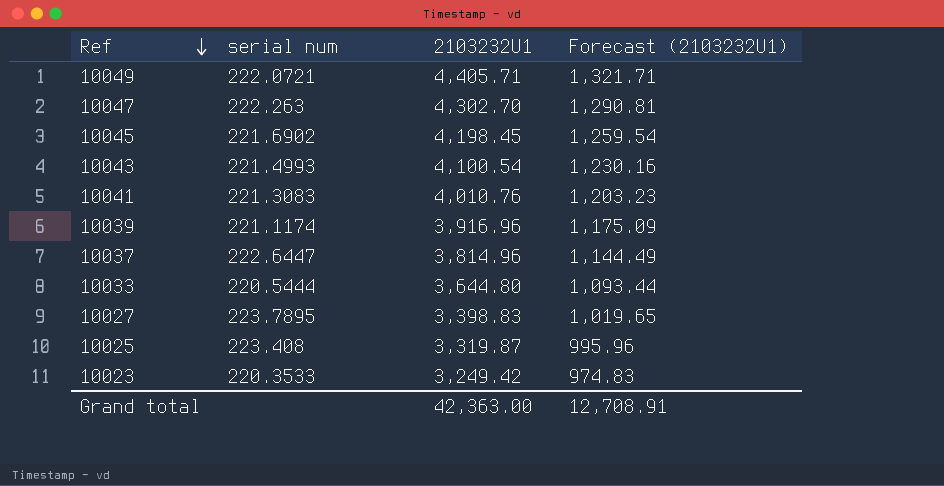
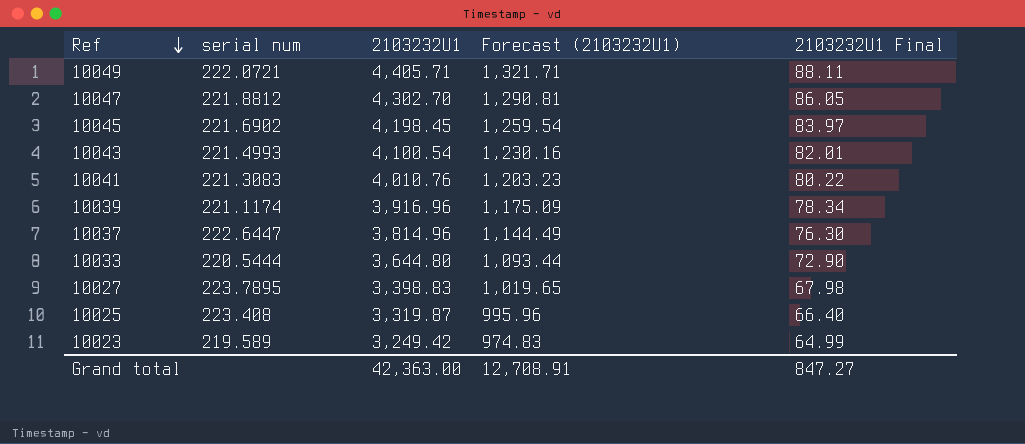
column 2103232U1 Final | formula: none -> [2103232U1] * 0.02
10047 | serial num: 222.263 -> 221.8812
10023 | serial num: 220.3533 -> 219.589

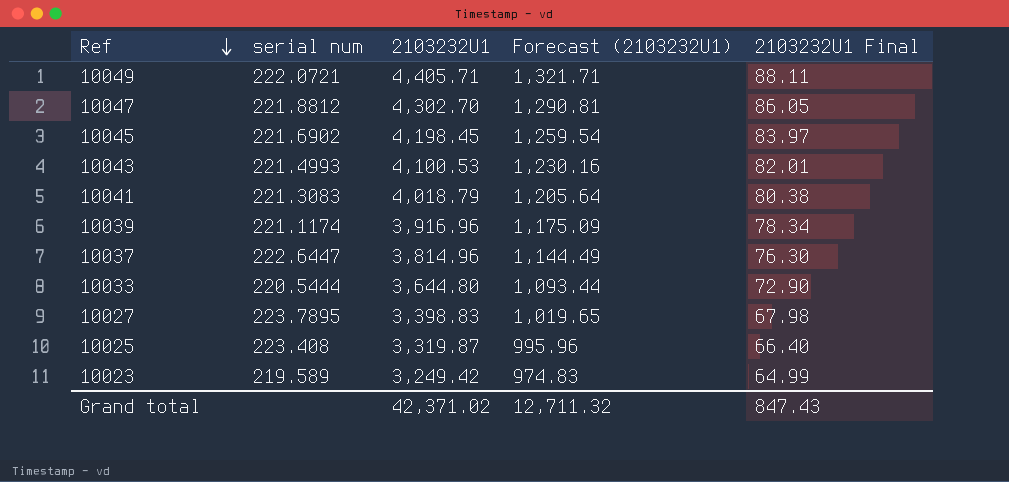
10043 | 2103232U1: 4,100.54 -> 4,100.53
10041 | 2103232U1: 4,010.76 -> 4,018.79
10041 | Forecast (2103232U1): 1,203.23 -> 1,205.64
10041 | 2103232U1 Final: 80.22 -> 80.38
Grand total | 2103232U1: 42,363.00 -> 42,371.02
Grand total | Forecast (2103232U1): 12,708.91 -> 12,711.32
Grand total | 2103232U1 Final: 847.27 -> 847.43

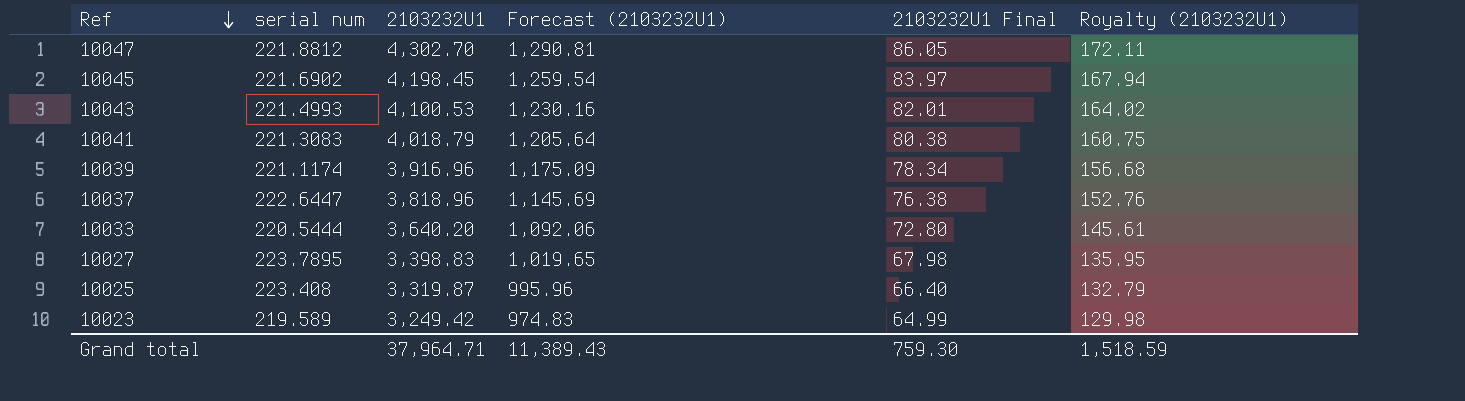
column Royalty (2103232U1) | formula: none -> [2103232U1] * 0.04
row 10049: 222.0721 | 4,405.71 | 1,321.71 | 88.11 -> none
10037 | 2103232U1: 3,814.96 -> 3,818.96
10037 | Forecast (2103232U1): 1,144.49 -> 1,145.69
10037 | 2103232U1 Final: 76.30 -> 76.38
10033 | 2103232U1: 3,644.80 -> 3,640.20
10033 | Forecast (2103232U1): 1,093.44 -> 1,092.06
10033 | 2103232U1 Final: 72.90 -> 72.80
Grand total | 2103232U1: 42,371.02 -> 37,964.71
Grand total | Forecast (2103232U1): 12,711.32 -> 11,389.43
Grand total | 2103232U1 Final: 847.43 -> 759.30

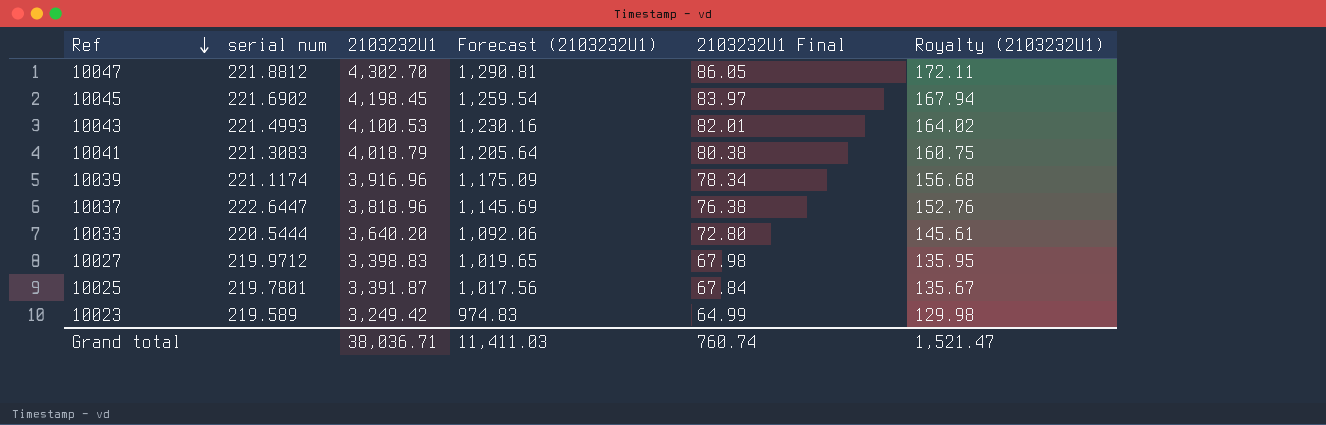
10027 | serial num: 223.7895 -> 219.9712
10025 | serial num: 223.408 -> 219.7801
10025 | 2103232U1: 3,319.87 -> 3,391.87
10025 | Forecast (2103232U1): 995.96 -> 1,017.56
10025 | 2103232U1 Final: 66.40 -> 67.84
10025 | Royalty (2103232U1): 132.79 -> 135.67
Grand total | 2103232U1: 37,964.71 -> 38,036.71
Grand total | Forecast (2103232U1): 11,389.43 -> 11,411.03
Grand total | 2103232U1 Final: 759.30 -> 760.74
Grand total | Royalty (2103232U1): 1,518.59 -> 1,521.47

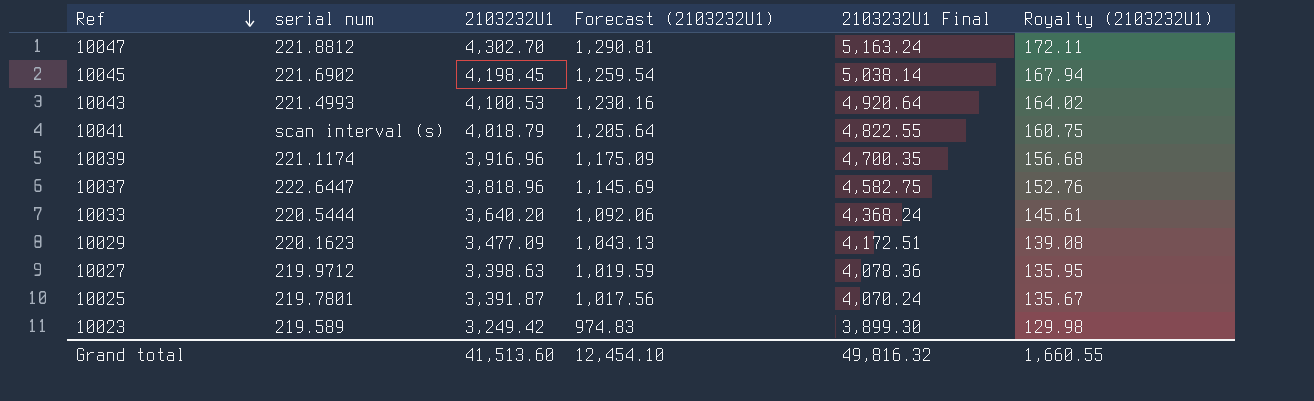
column 2103232U1 Final | formula: [2103232U1] * 0.02 -> [2103232U1] * 1.2
10041 | serial num: 221.3083 -> scan interval (s)
row 10029: none -> 220.1623 | 3,477.09 | 1,043.13 | 4,172.51 | 139.08
10027 | 2103232U1: 3,398.83 -> 3,398.63
10027 | Forecast (2103232U1): 1,019.65 -> 1,019.59
Grand total | 2103232U1: 38,036.71 -> 41,513.60
Grand total | Forecast (2103232U1): 11,411.03 -> 12,454.10
Grand total | 2103232U1 Final: 760.74 -> 49,816.32
Grand total | Royalty (2103232U1): 1,521.47 -> 1,660.55

